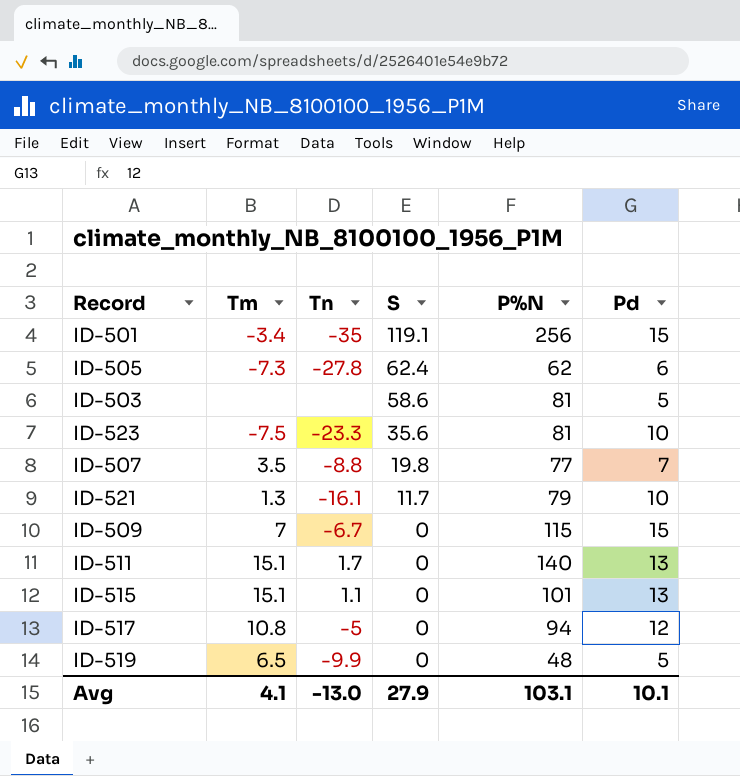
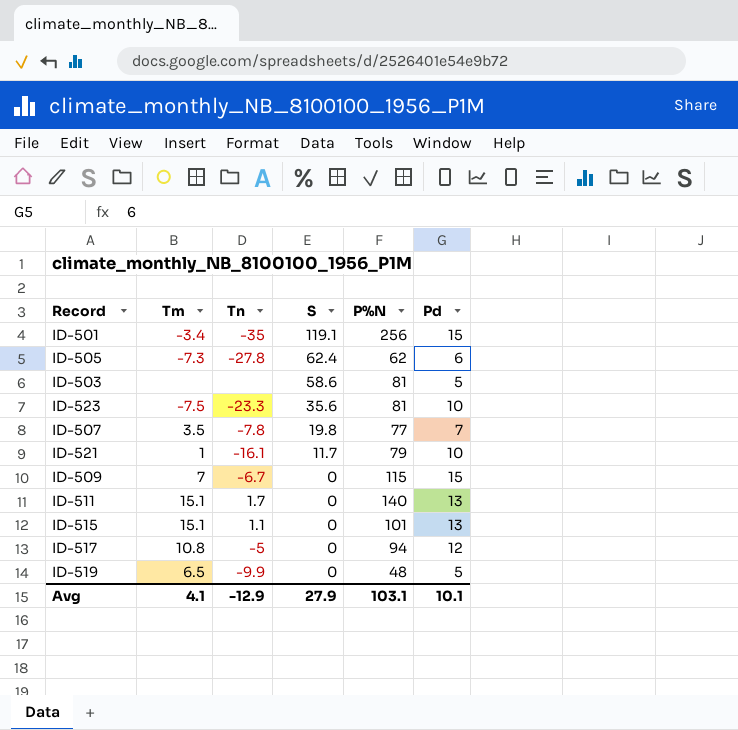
ID-507 | Tn: -8.8 -> -7.8
ID-521 | Tm: 1.3 -> 1
Avg | Tn: -13.0 -> -12.9

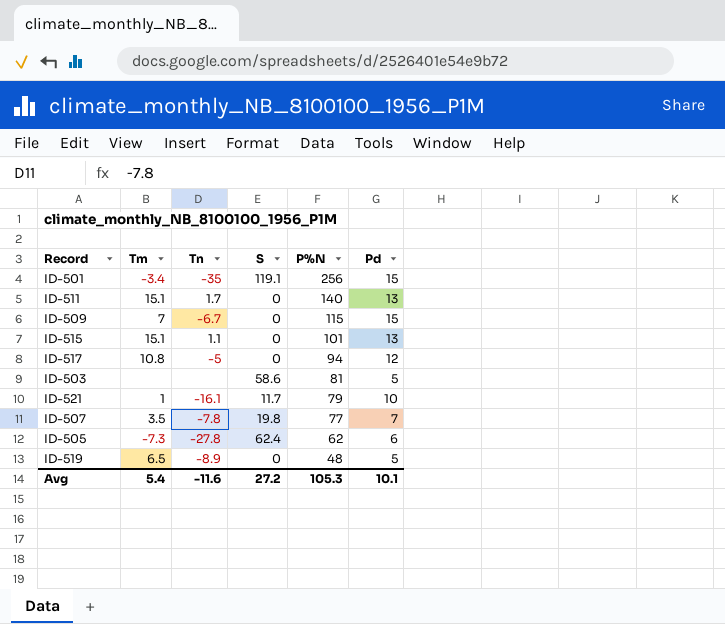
row order: S descending -> P%N descending
row ID-523: -7.5 | -23.3 | 35.6 | 81 | 10 -> none
ID-519 | Tn: -9.9 -> -8.9
Avg | Tm: 4.1 -> 5.4
Avg | Tn: -12.9 -> -11.6
Avg | S: 27.9 -> 27.2
Avg | P%N: 103.1 -> 105.3

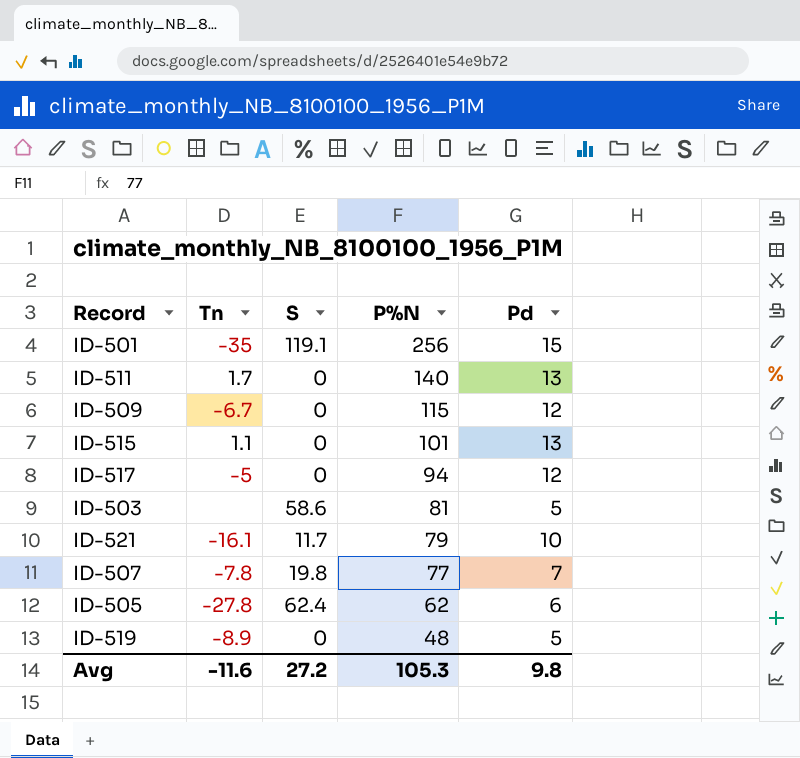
column Tm | position: 2 -> none
ID-509 | Pd: 15 -> 12
Avg | Pd: 10.1 -> 9.8

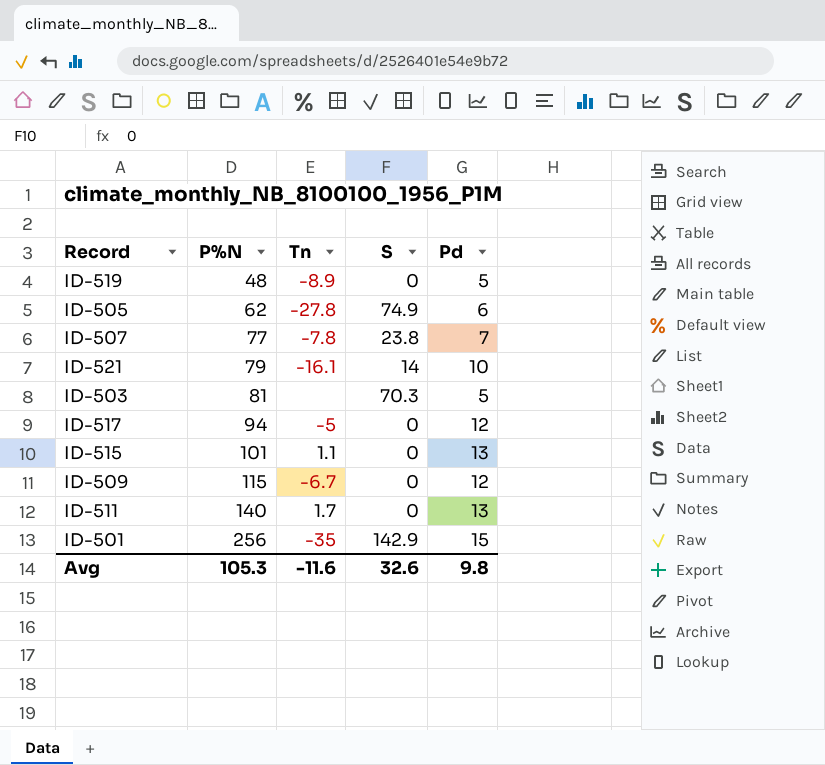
row order: P%N descending -> P%N ascending
column P%N | position: 4 -> 2
ID-505 | S: 62.4 -> 74.9
ID-507 | S: 19.8 -> 23.8
ID-521 | S: 11.7 -> 14
ID-503 | S: 58.6 -> 70.3
ID-501 | S: 119.1 -> 142.9
Avg | S: 27.2 -> 32.6

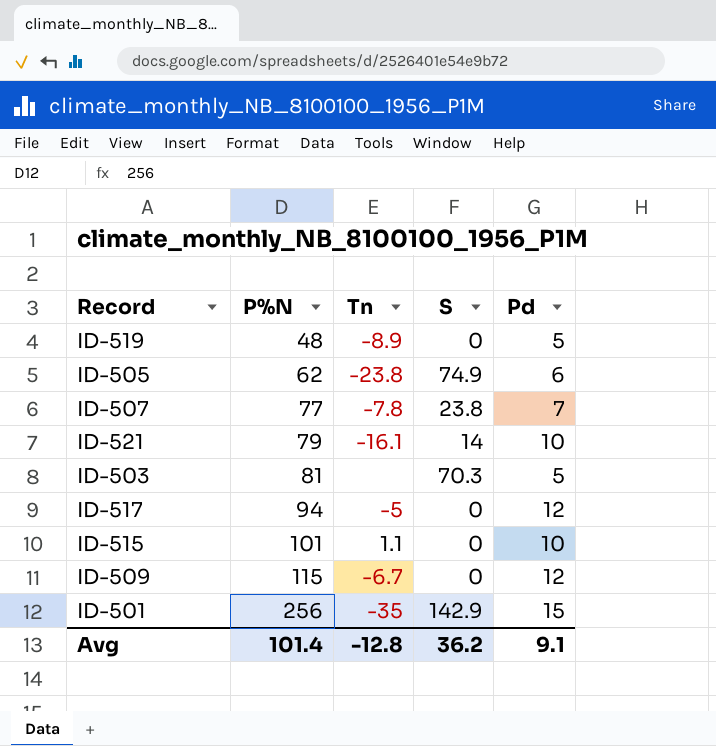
row ID-511: 140 | 1.7 | 0 | 13 -> none
ID-505 | Tn: -27.8 -> -23.8
ID-515 | Pd: 13 -> 10
Avg | P%N: 105.3 -> 101.4
Avg | Tn: -11.6 -> -12.8
Avg | S: 32.6 -> 36.2
Avg | Pd: 9.8 -> 9.1

